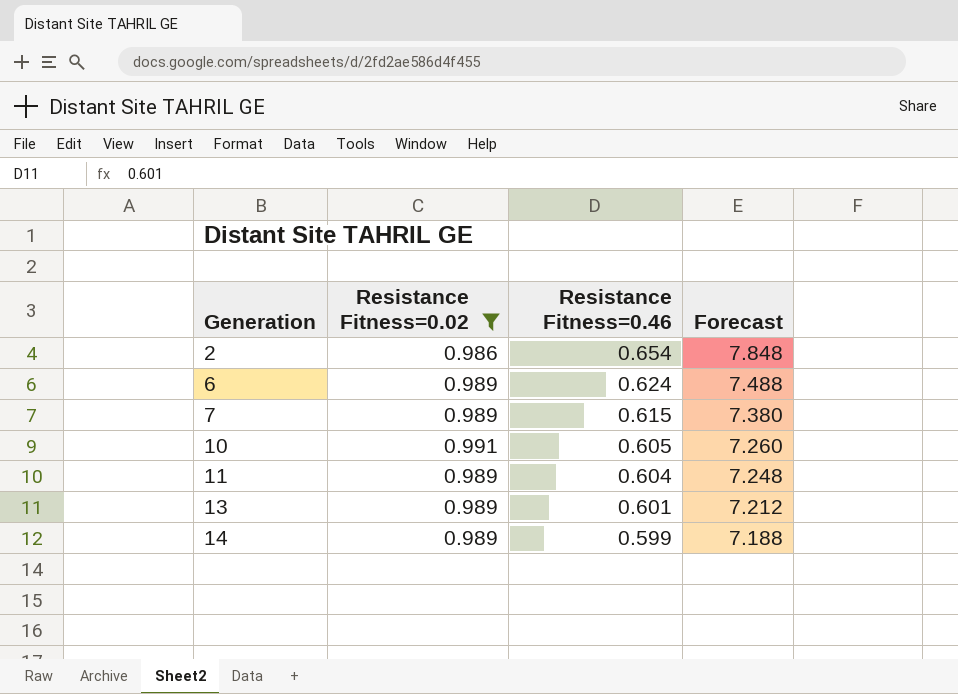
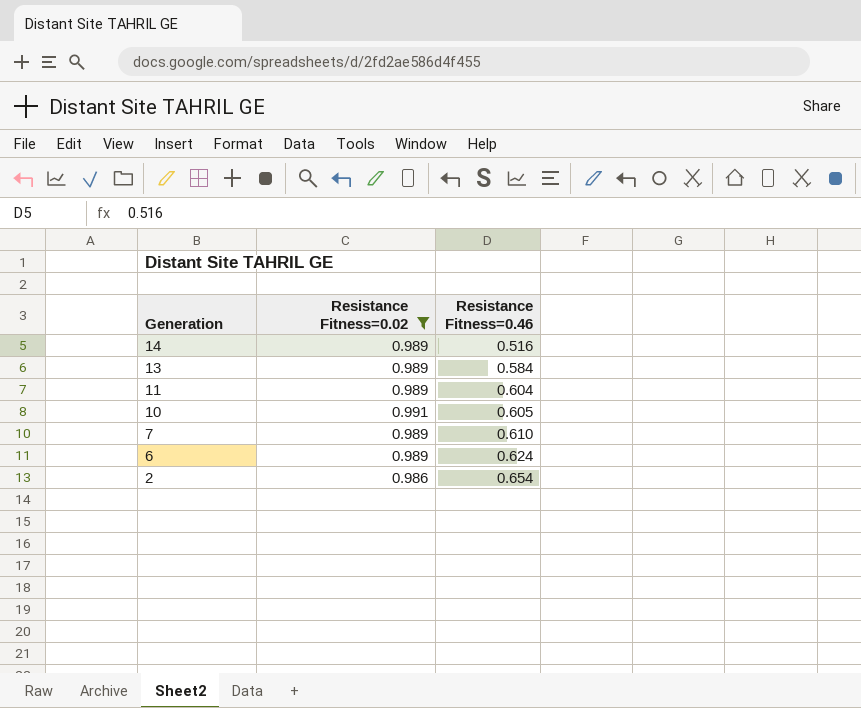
row order: Generation ascending -> Generation descending
column Forecast | formula: [Resistance Fitness=0.46] * 12 -> none
14 | Resistance Fitness=0.46: 0.599 -> 0.516
13 | Resistance Fitness=0.46: 0.601 -> 0.584
7 | Resistance Fitness=0.46: 0.615 -> 0.610

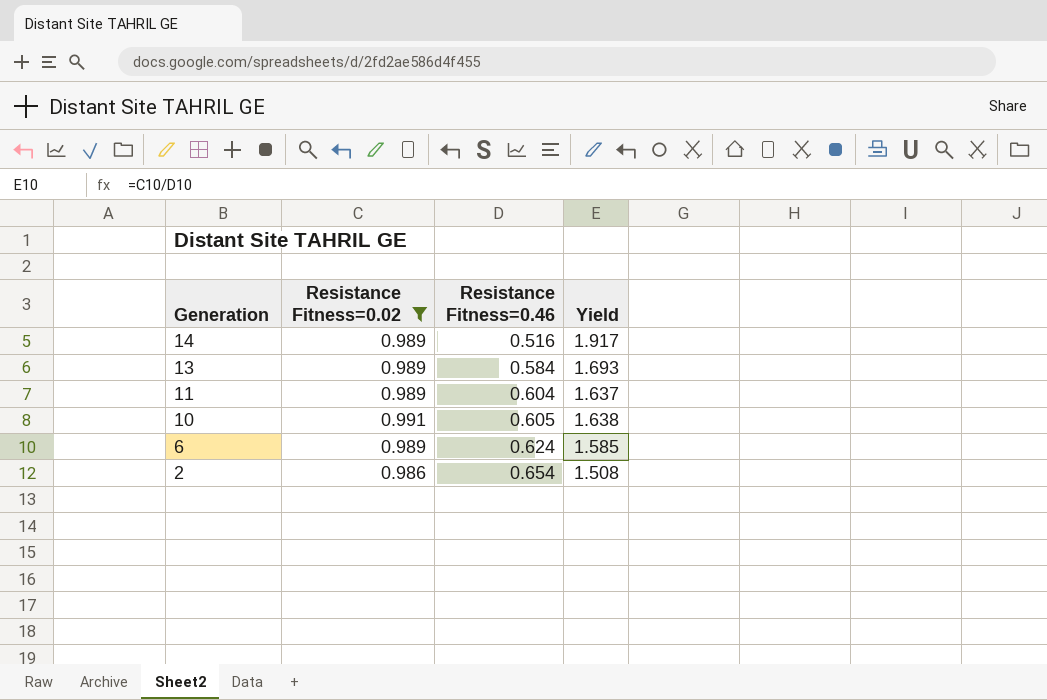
column Yield | formula: none -> [Resistance Fitness=0.02] / [Resistance Fitness=0.46]
row 7: 0.989 | 0.610 -> none

